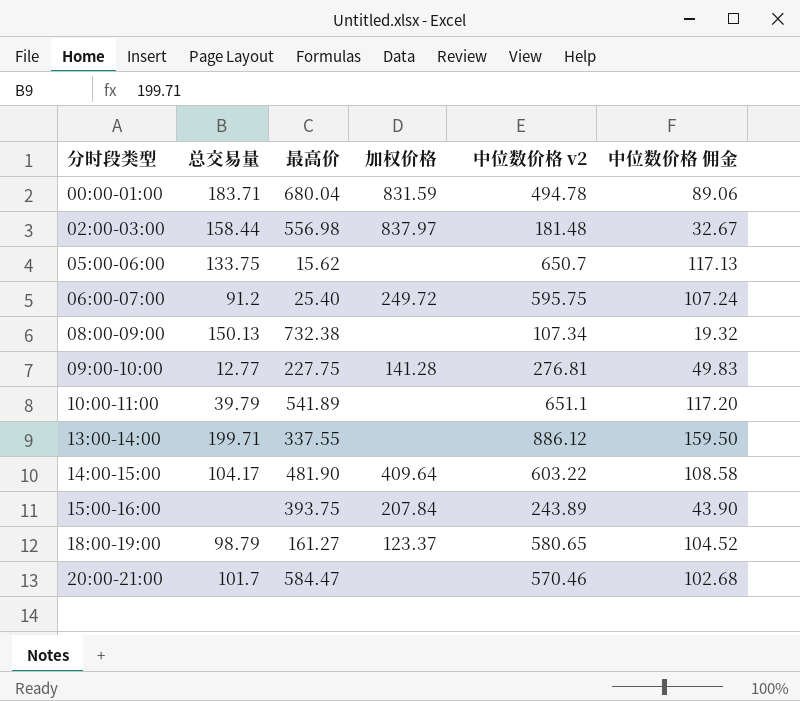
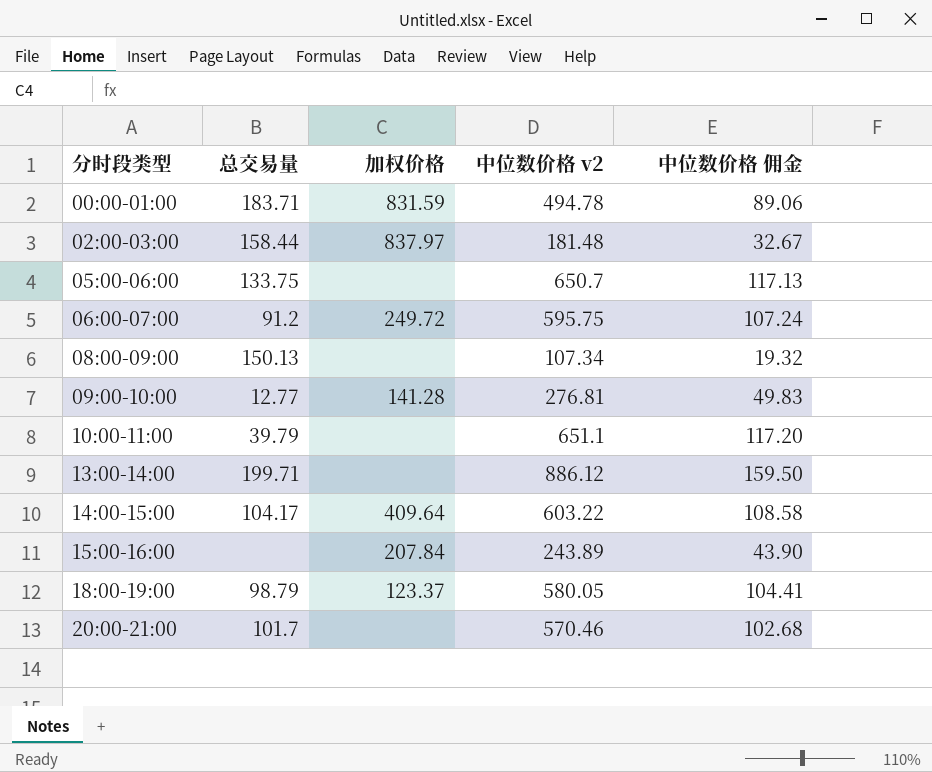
column 最高价 | position: 3 -> none
18:00-19:00 | 中位数价格 v2: 580.65 -> 580.05
18:00-19:00 | 中位数价格 佣金: 104.52 -> 104.41

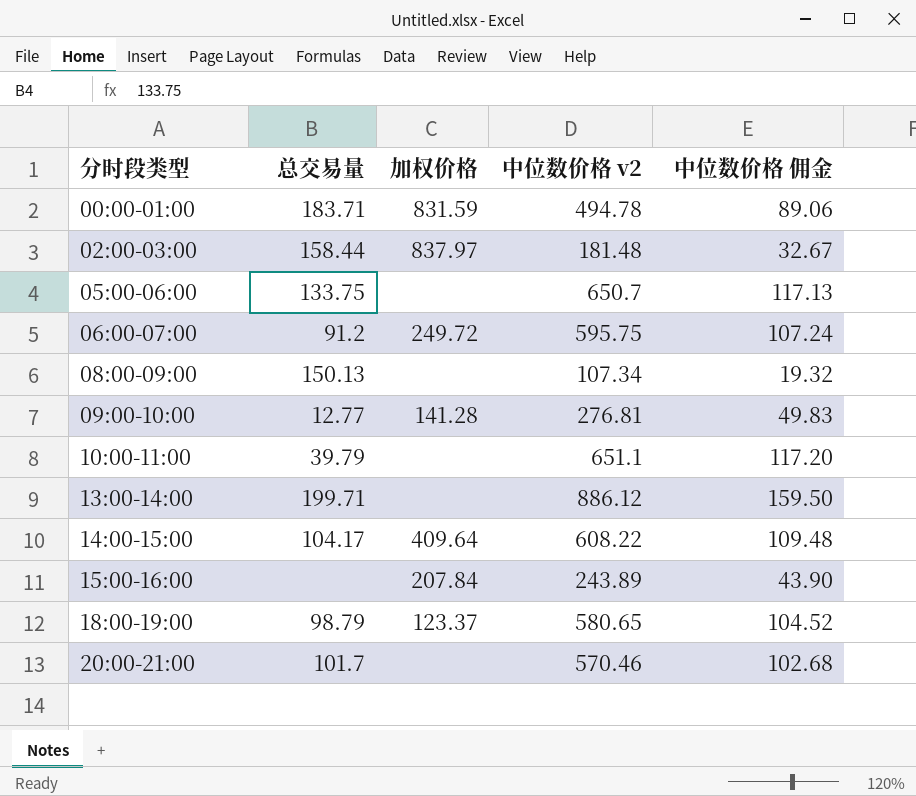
14:00-15:00 | 中位数价格 v2: 603.22 -> 608.22
14:00-15:00 | 中位数价格 佣金: 108.58 -> 109.48
18:00-19:00 | 中位数价格 v2: 580.05 -> 580.65
18:00-19:00 | 中位数价格 佣金: 104.41 -> 104.52

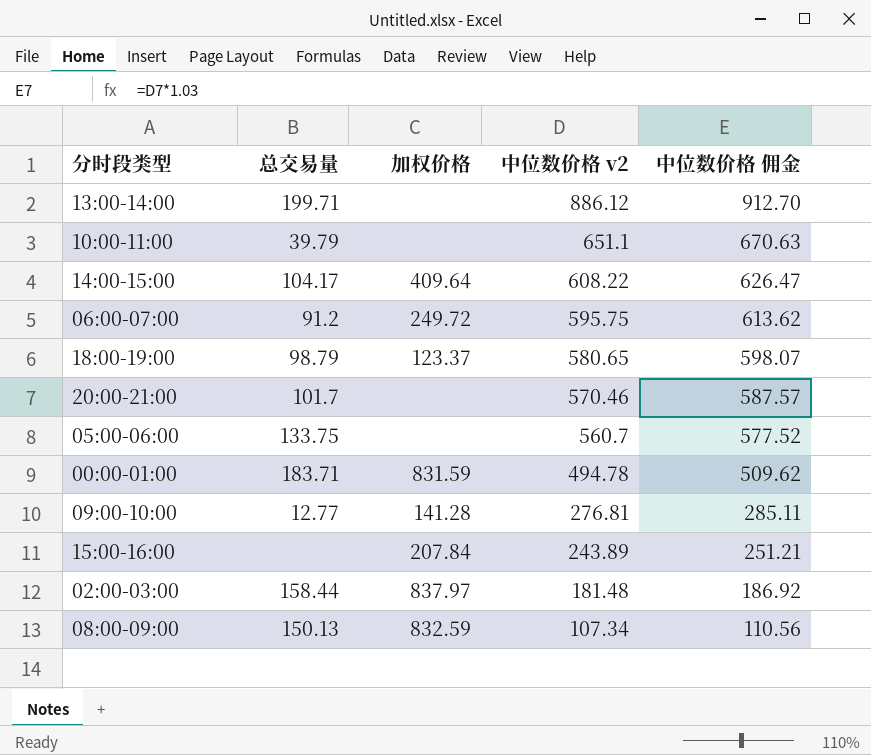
row order: 分时段类型 ascending -> 中位数价格 v2 descending
column 中位数价格 佣金 | formula: [中位数价格 v2] * 0.18 -> [中位数价格 v2] * 1.03
05:00-06:00 | 中位数价格 v2: 650.7 -> 560.7
08:00-09:00 | 加权价格: none -> 832.59

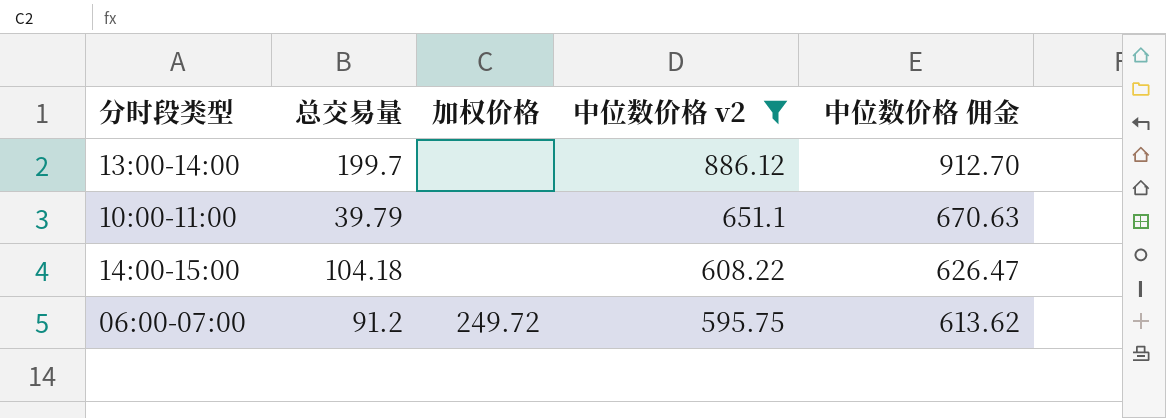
filter: none -> 中位数价格 v2 >= 595.75
13:00-14:00 | 总交易量: 199.71 -> 199.7
14:00-15:00 | 总交易量: 104.17 -> 104.18
14:00-15:00 | 加权价格: 409.64 -> none

